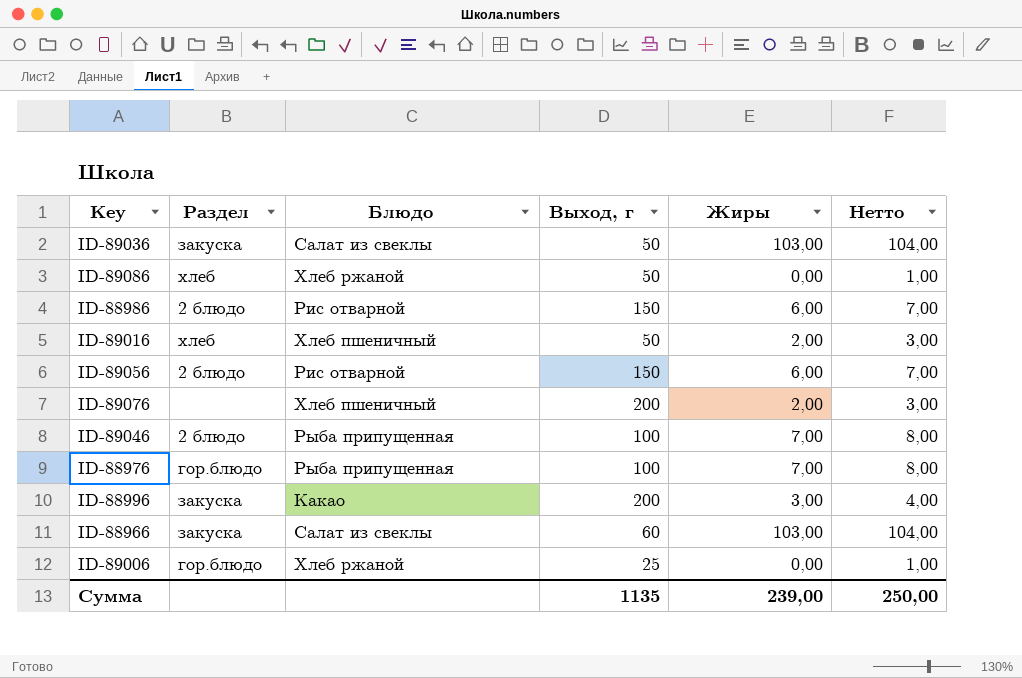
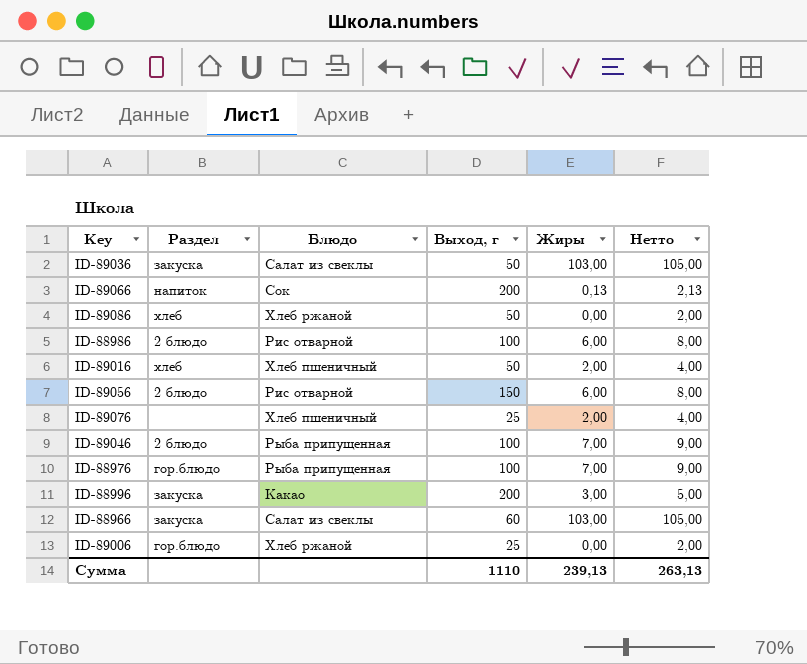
column Нетто | formula: [Жиры] + 1 -> [Жиры] + 2
row ID-89066: none -> напиток | Сок | 200 | 0,13 | 2,13
ID-88986 | Выход, г: 150 -> 100
ID-89076 | Выход, г: 200 -> 25
Сумма | Выход, г: 1135 -> 1110
Сумма | Жиры: 239,00 -> 239,13
Сумма | Нетто: 250,00 -> 263,13

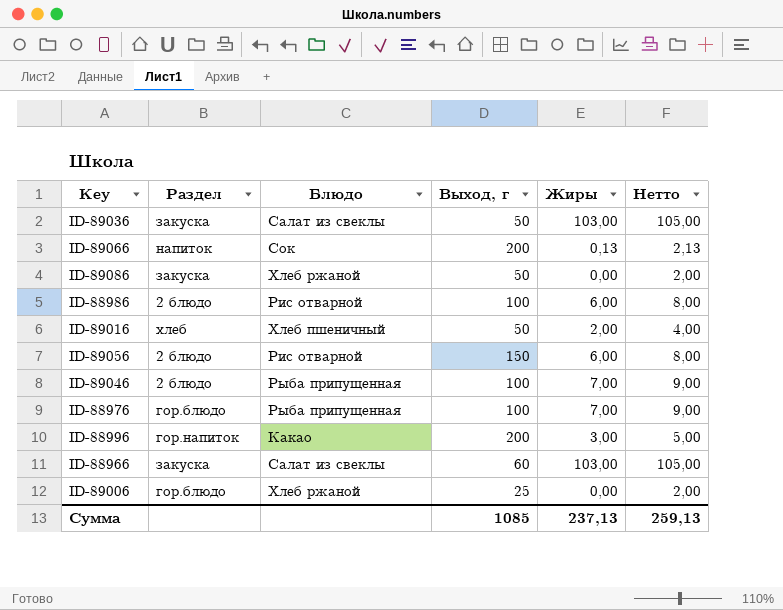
row ID-89076: none | Хлеб пшеничный | 25 | 2,00 | 4,00 -> none
ID-89086 | Раздел: хлеб -> закуска
ID-88996 | Раздел: закуска -> гор.напиток
Сумма | Выход, г: 1110 -> 1085
Сумма | Жиры: 239,13 -> 237,13
Сумма | Нетто: 263,13 -> 259,13

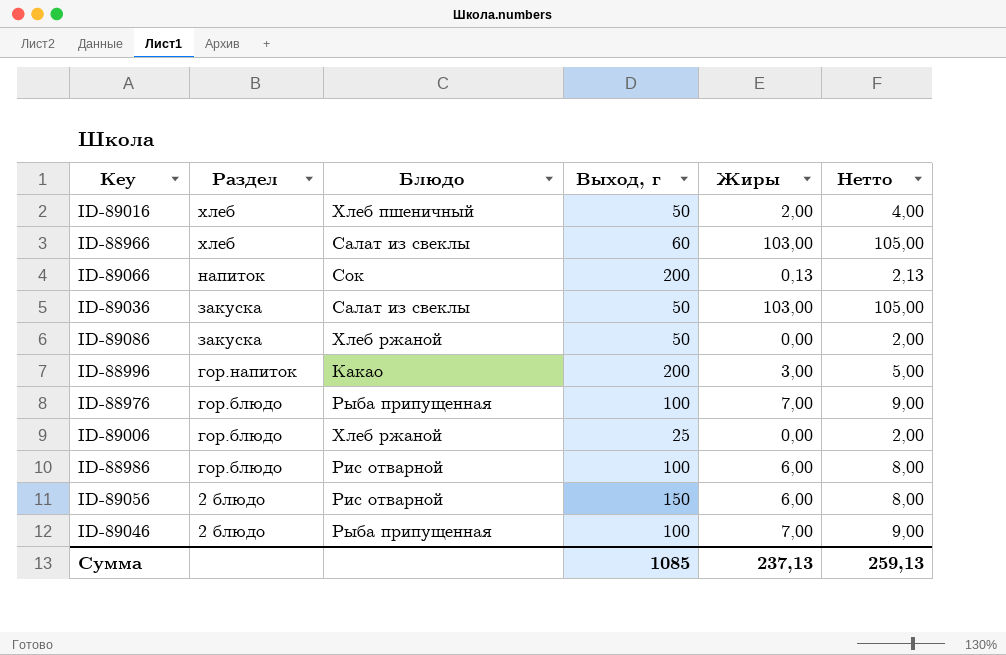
row order: none -> Раздел descending
ID-88966 | Раздел: закуска -> хлеб
ID-88986 | Раздел: 2 блюдо -> гор.блюдо

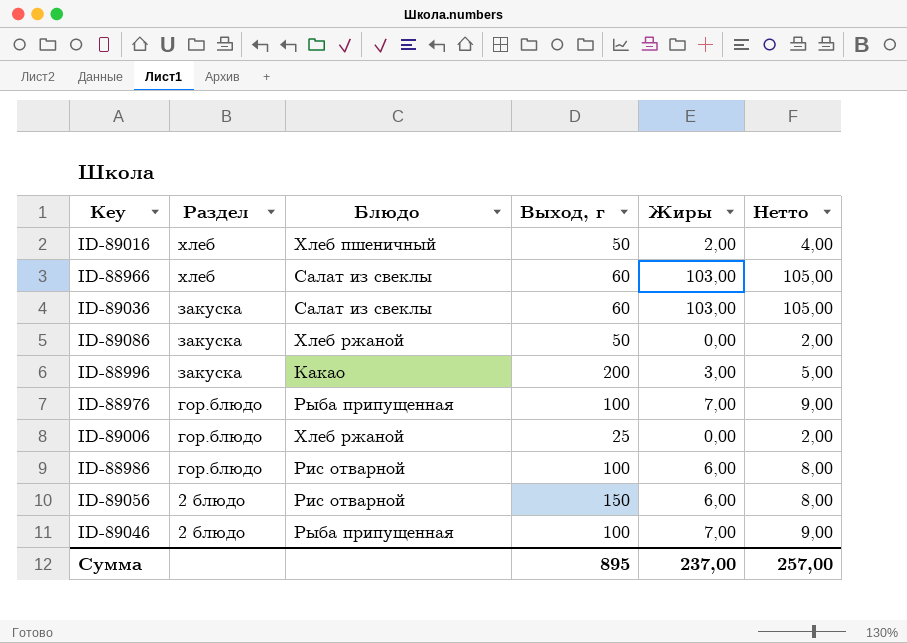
row ID-89066: напиток | Сок | 200 | 0,13 | 2,13 -> none
ID-89036 | Выход, г: 50 -> 60
ID-88996 | Раздел: гор.напиток -> закуска
Сумма | Выход, г: 1085 -> 895
Сумма | Жиры: 237,13 -> 237,00
Сумма | Нетто: 259,13 -> 257,00

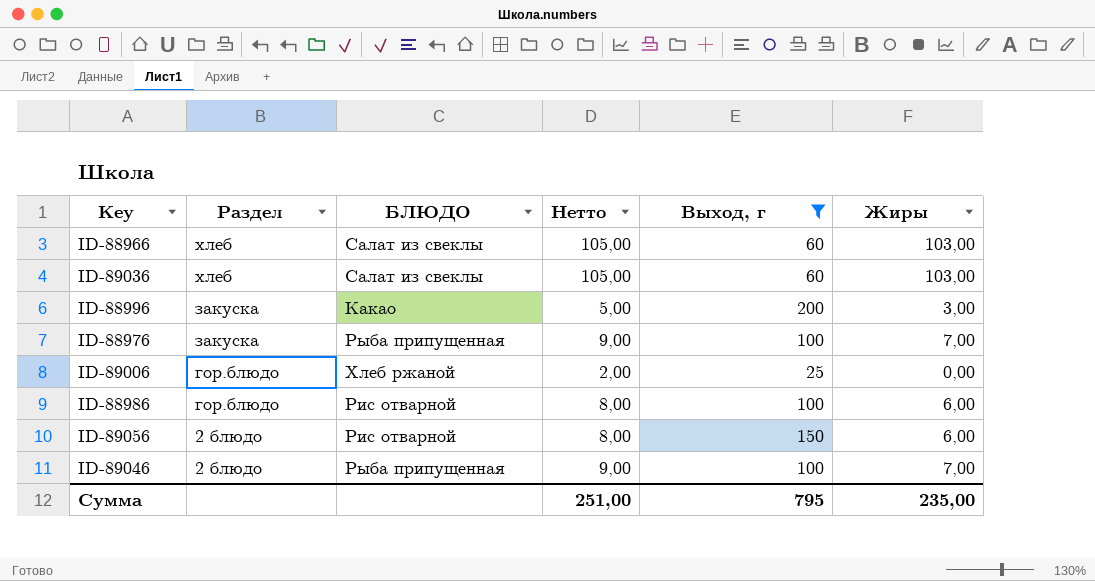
filter: none -> Выход, г != 50
column name: Блюдо -> БЛЮДО
column Нетто | position: 6 -> 4
ID-89036 | Раздел: закуска -> хлеб
ID-88976 | Раздел: гор.блюдо -> закуска
Сумма | Нетто: 257,00 -> 251,00
Сумма | Выход, г: 895 -> 795
Сумма | Жиры: 237,00 -> 235,00

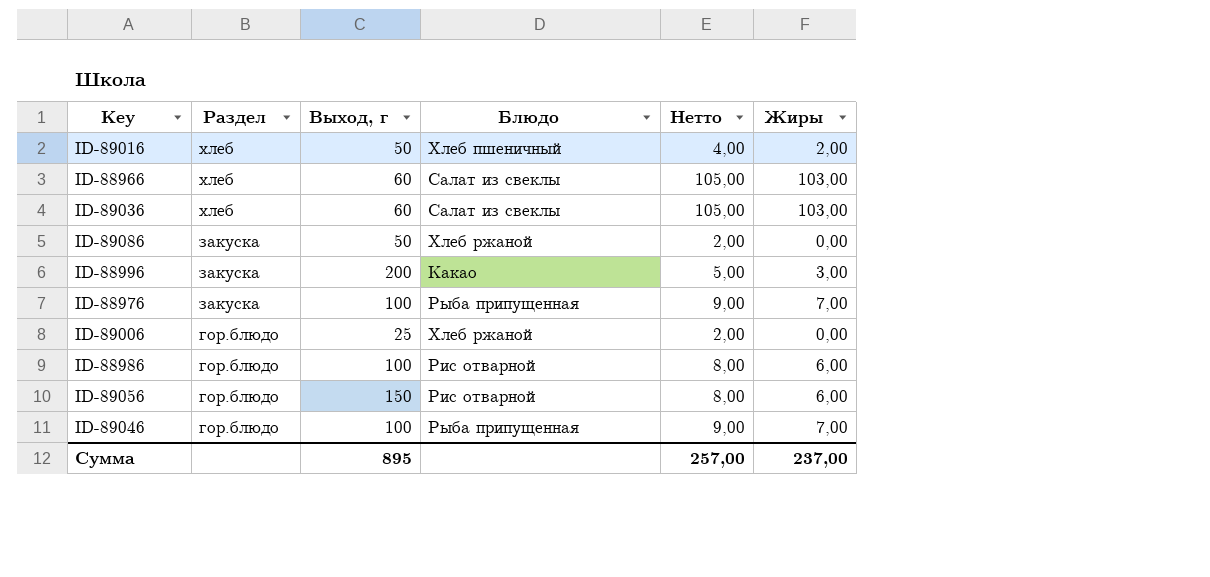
filter: Выход, г != 50 -> none
column Выход, г | position: 5 -> 3
column name: БЛЮДО -> Блюдо
ID-89056 | Раздел: 2 блюдо -> гор.блюдо
ID-89046 | Раздел: 2 блюдо -> гор.блюдо
Сумма | Выход, г: 795 -> 895
Сумма | Нетто: 251,00 -> 257,00
Сумма | Жиры: 235,00 -> 237,00

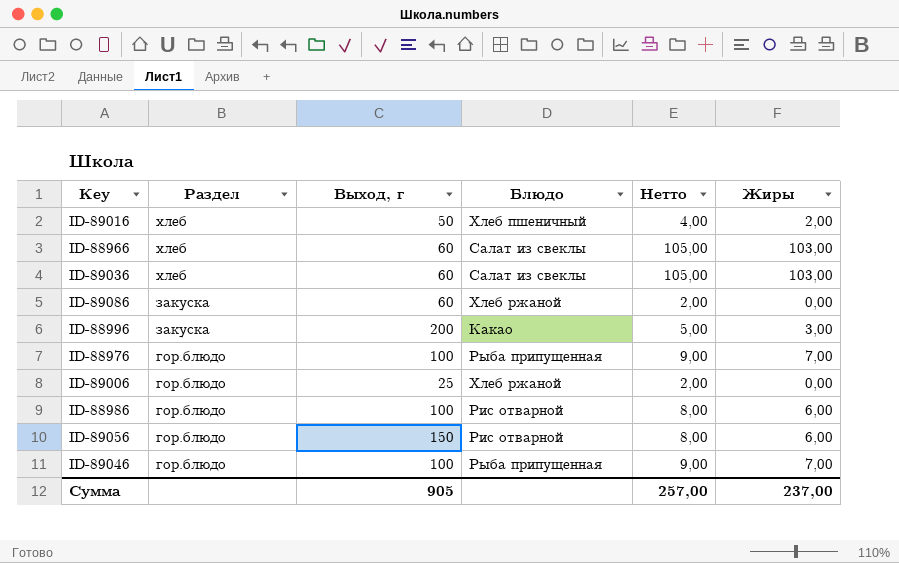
ID-89086 | Выход, г: 50 -> 60
ID-88976 | Раздел: закуска -> гор.блюдо
Сумма | Выход, г: 895 -> 905

